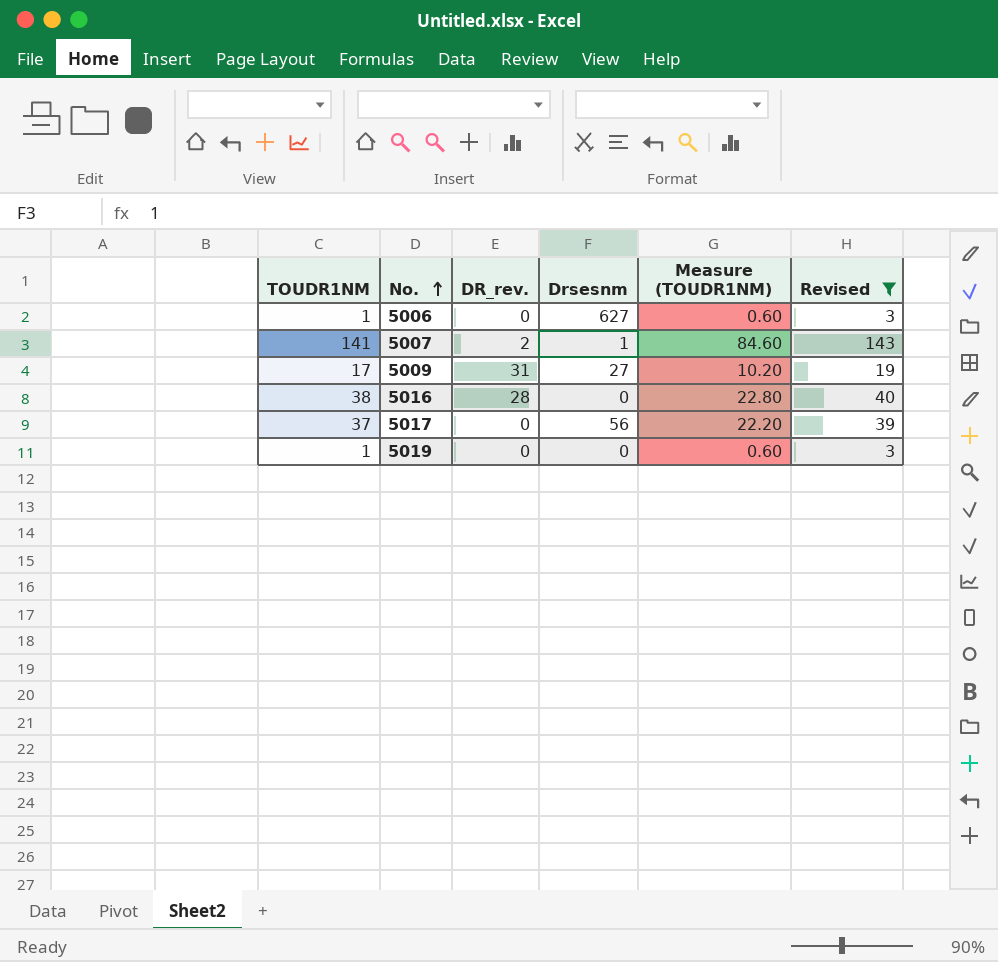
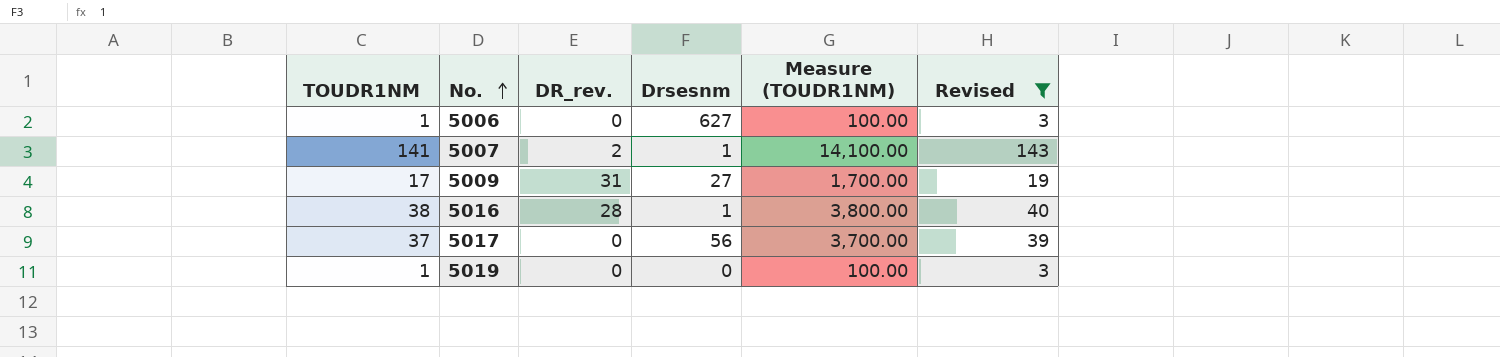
column Measure (TOUDR1NM) | formula: [TOUDR1NM] * 0.6 -> [TOUDR1NM] * 100
5016 | Drsesnm: 0 -> 1

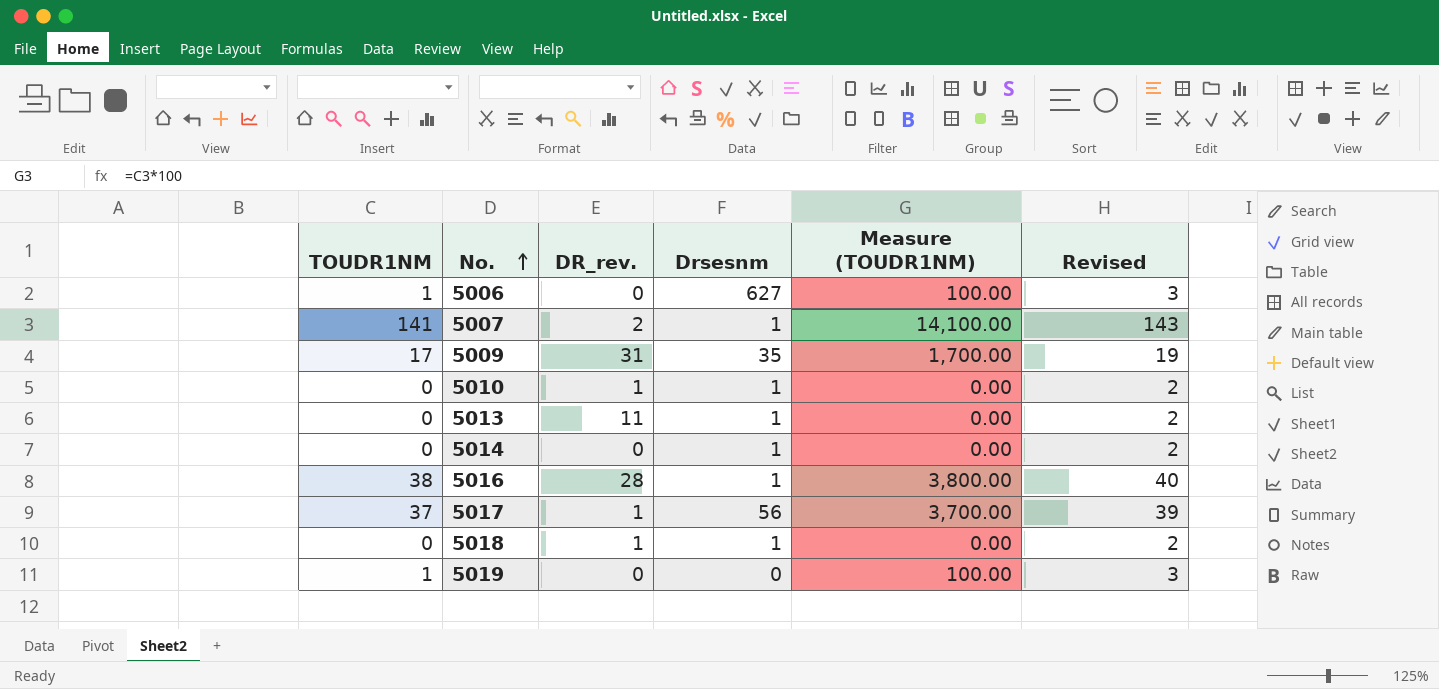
filter: Revised != 2 -> none
5009 | Drsesnm: 27 -> 35
5017 | DR_rev.: 0 -> 1

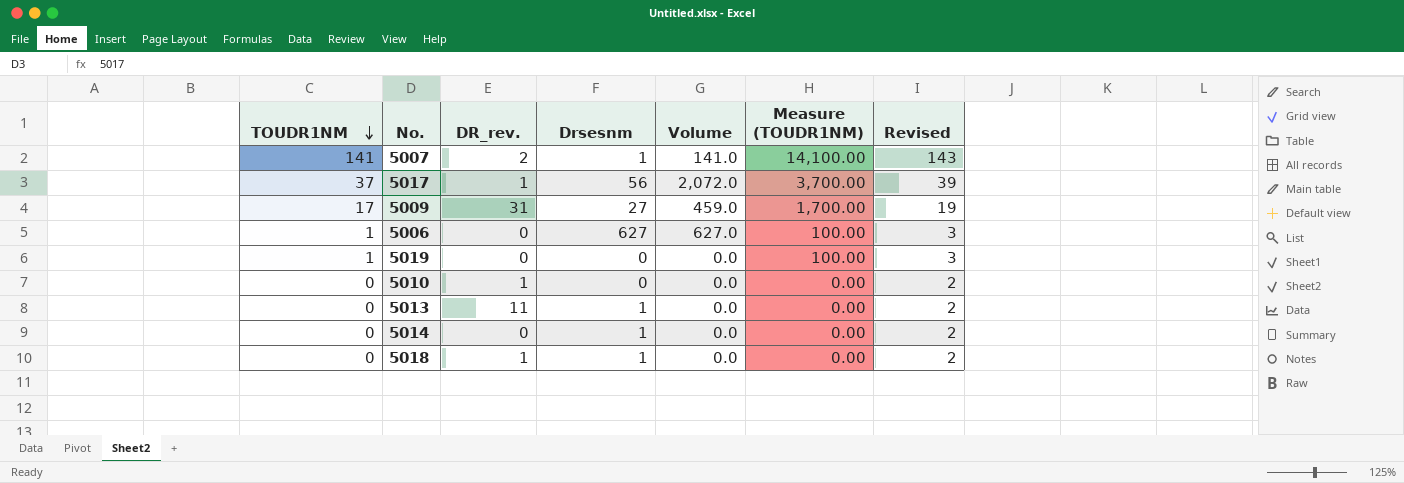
row order: No. ascending -> TOUDR1NM descending
column Volume | formula: none -> [TOUDR1NM] * [Drsesnm]
row 5016: 38 | 28 | 1 | 3,800.00 | 40 -> none
5009 | Drsesnm: 35 -> 27
5010 | Drsesnm: 1 -> 0

